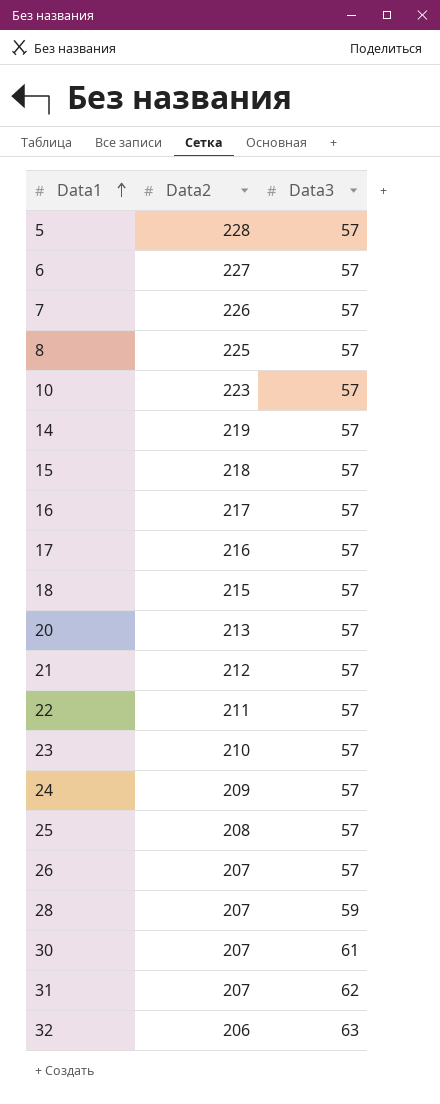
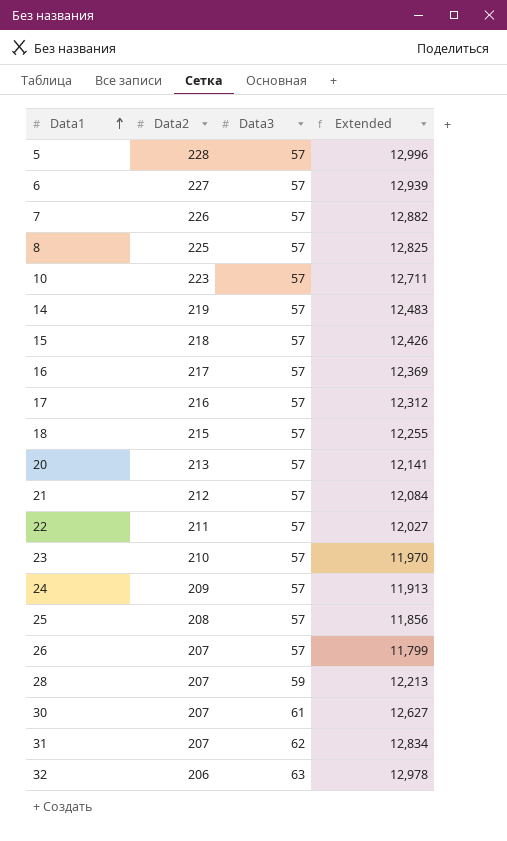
column Extended | formula: none -> [Data2] * [Data3]

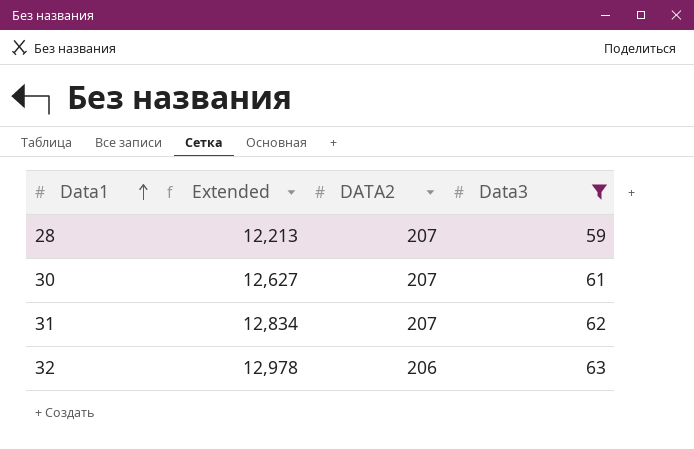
filter: none -> Data3 != 57
column Extended | position: 4 -> 2
column name: Data2 -> DATA2

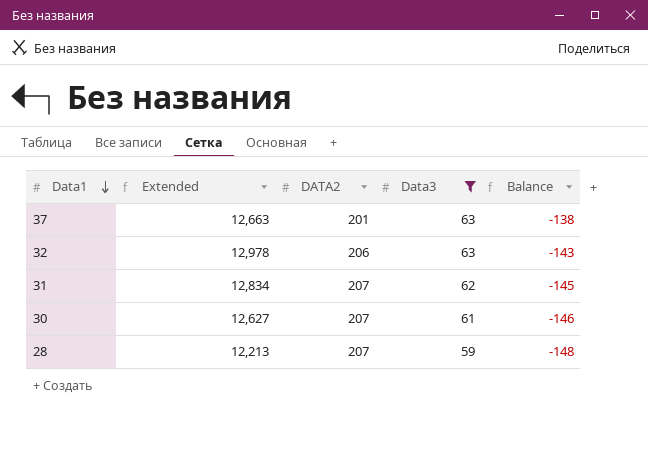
row order: Data1 ascending -> Data1 descending
column Balance | formula: none -> [Data3] - [DATA2]
row 37: none -> 12,663 | 201 | 63 | -138

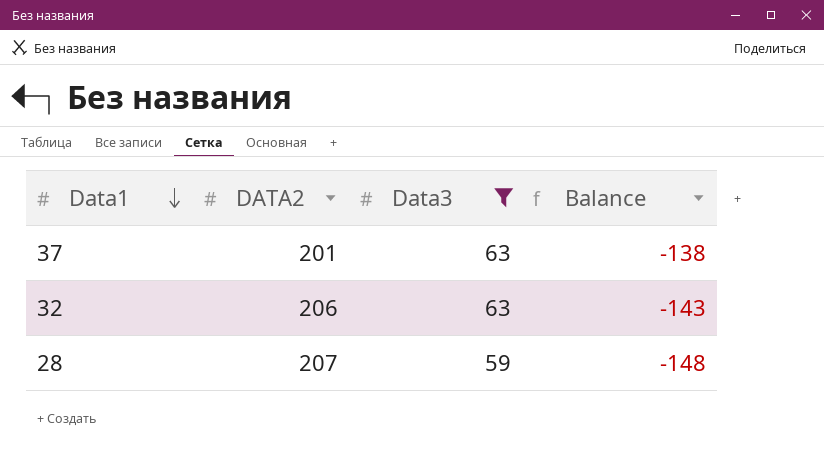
column Extended | formula: [DATA2] * [Data3] -> none
row 31: 12,834 | 207 | 62 | -145 -> none
row 30: 12,627 | 207 | 61 | -146 -> none

